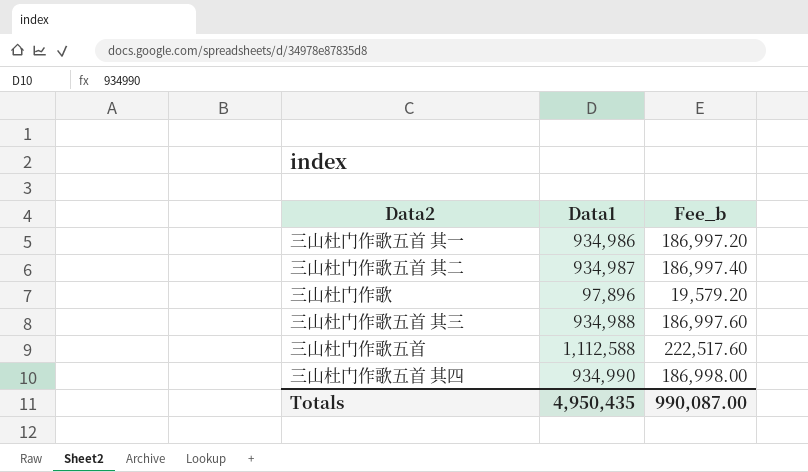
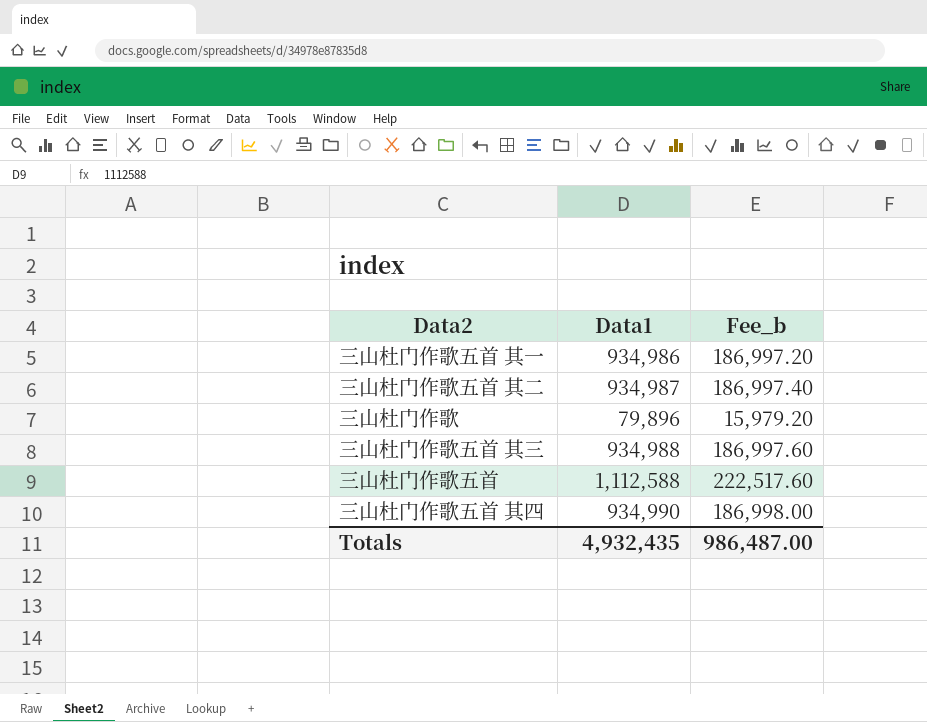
三山杜门作歌 | Data1: 97,896 -> 79,896
三山杜门作歌 | Fee_b: 19,579.20 -> 15,979.20
Totals | Data1: 4,950,435 -> 4,932,435
Totals | Fee_b: 990,087.00 -> 986,487.00

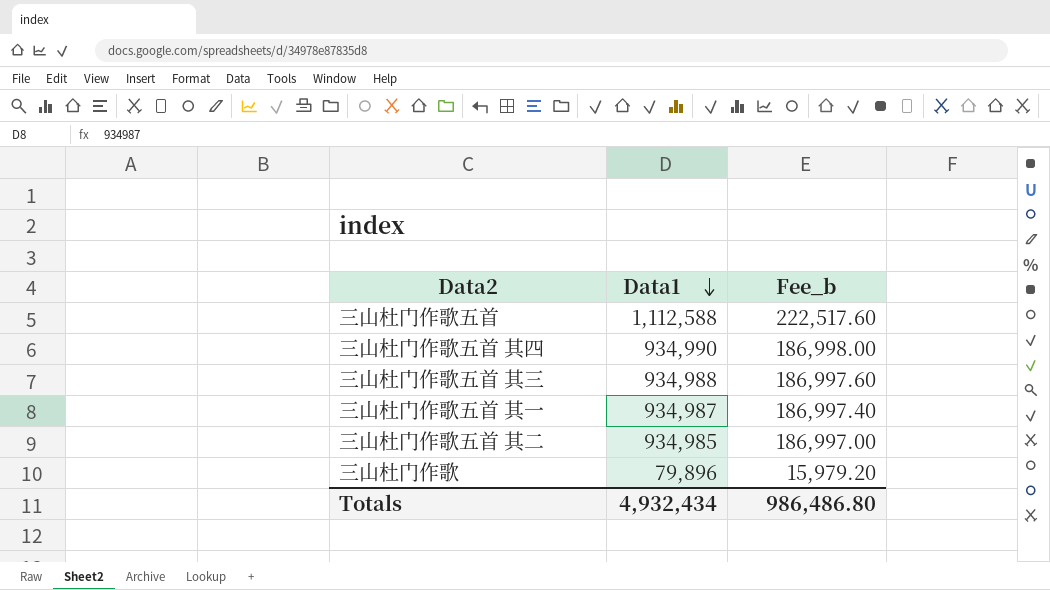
row order: none -> Data1 descending
三山杜门作歌五首 其一 | Data1: 934,986 -> 934,987
三山杜门作歌五首 其一 | Fee_b: 186,997.20 -> 186,997.40
三山杜门作歌五首 其二 | Data1: 934,987 -> 934,985
三山杜门作歌五首 其二 | Fee_b: 186,997.40 -> 186,997.00
Totals | Data1: 4,932,435 -> 4,932,434
Totals | Fee_b: 986,487.00 -> 986,486.80

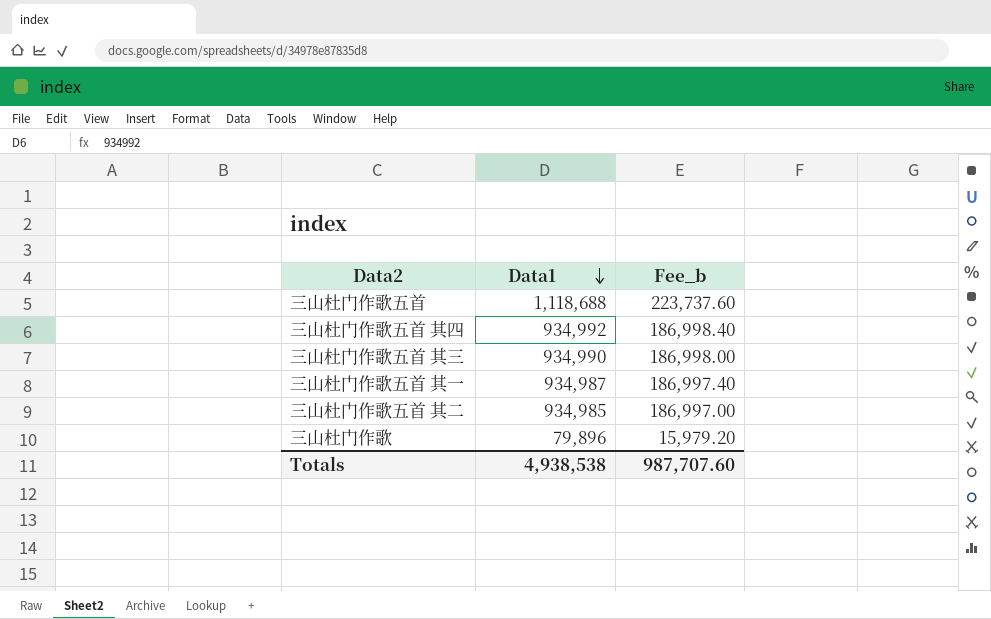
三山杜门作歌五首 | Data1: 1,112,588 -> 1,118,688
三山杜门作歌五首 | Fee_b: 222,517.60 -> 223,737.60
三山杜门作歌五首 其四 | Data1: 934,990 -> 934,992
三山杜门作歌五首 其四 | Fee_b: 186,998.00 -> 186,998.40
三山杜门作歌五首 其三 | Data1: 934,988 -> 934,990
三山杜门作歌五首 其三 | Fee_b: 186,997.60 -> 186,998.00
Totals | Data1: 4,932,434 -> 4,938,538
Totals | Fee_b: 986,486.80 -> 987,707.60

